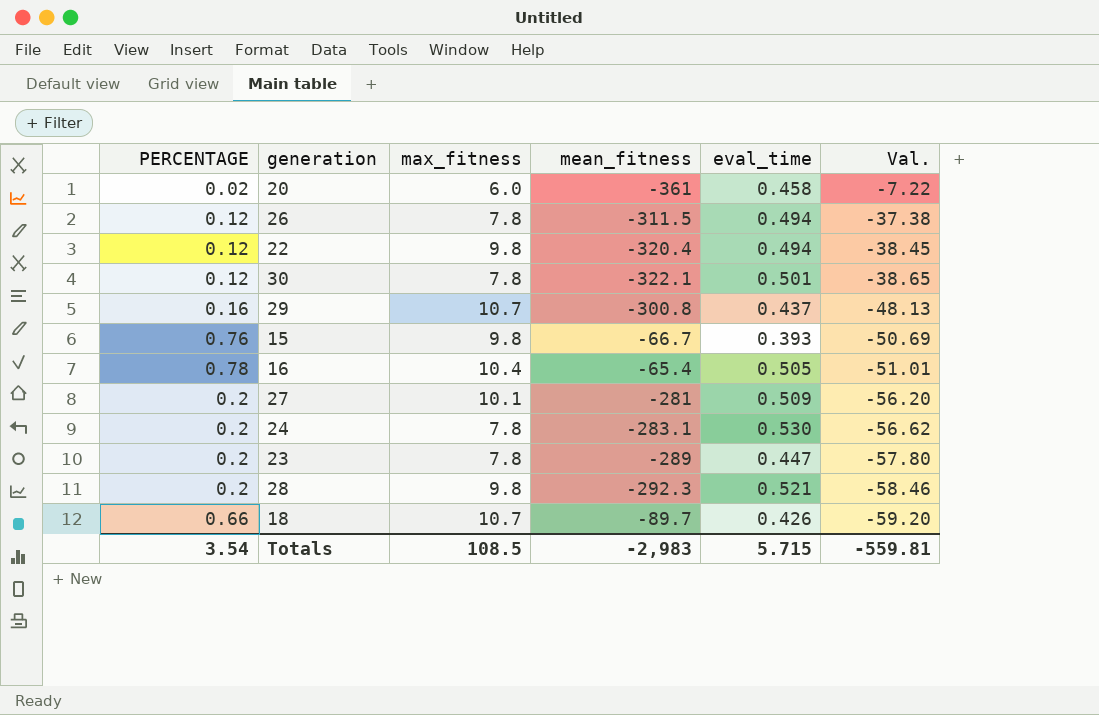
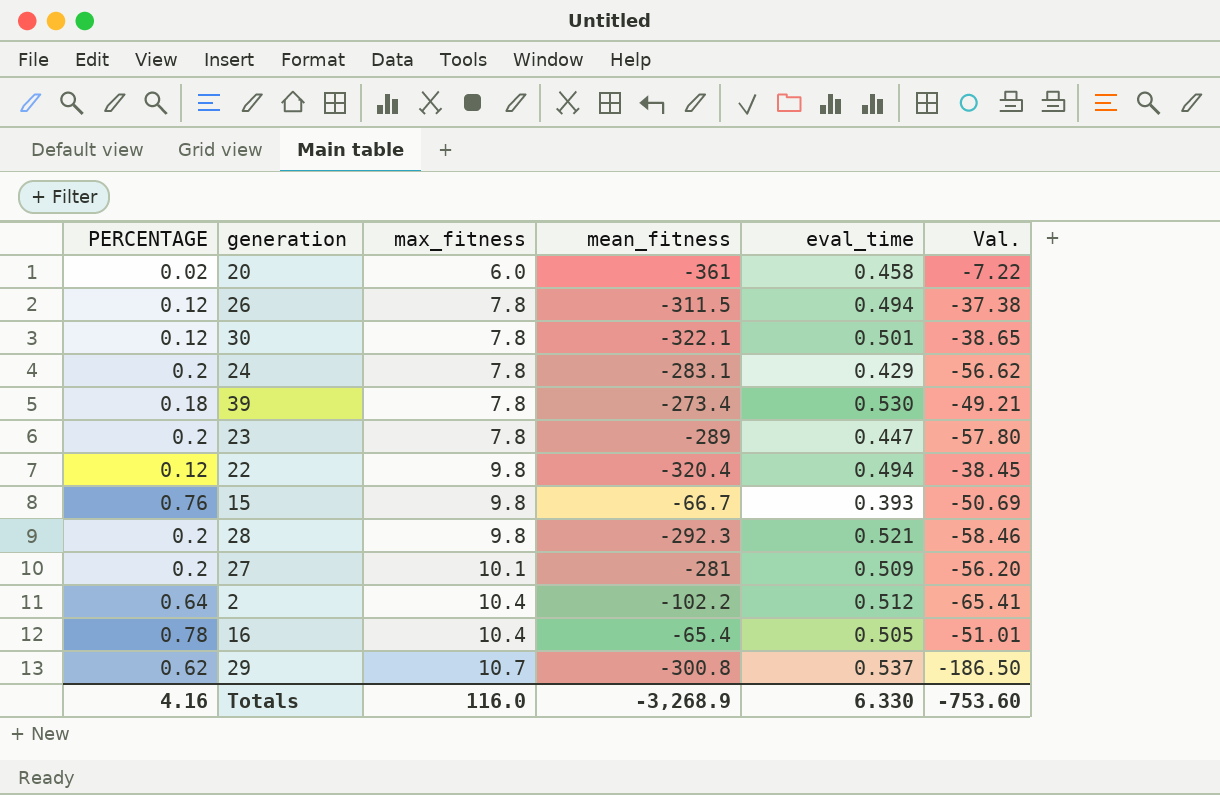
row order: Val. descending -> max_fitness ascending
row 18: 0.66 | 10.7 | -89.7 | 0.426 | -59.20 -> none
24 | eval_time: 0.530 -> 0.429
row 39: none -> 0.18 | 7.8 | -273.4 | 0.530 | -49.21
row 2: none -> 0.64 | 10.4 | -102.2 | 0.512 | -65.41
29 | PERCENTAGE: 0.16 -> 0.62
29 | eval_time: 0.437 -> 0.537
29 | Val.: -48.13 -> -186.50
Totals | PERCENTAGE: 3.54 -> 4.16
Totals | max_fitness: 108.5 -> 116.0
Totals | mean_fitness: -2,983 -> -3,268.9
Totals | eval_time: 5.715 -> 6.330
Totals | Val.: -559.81 -> -753.60

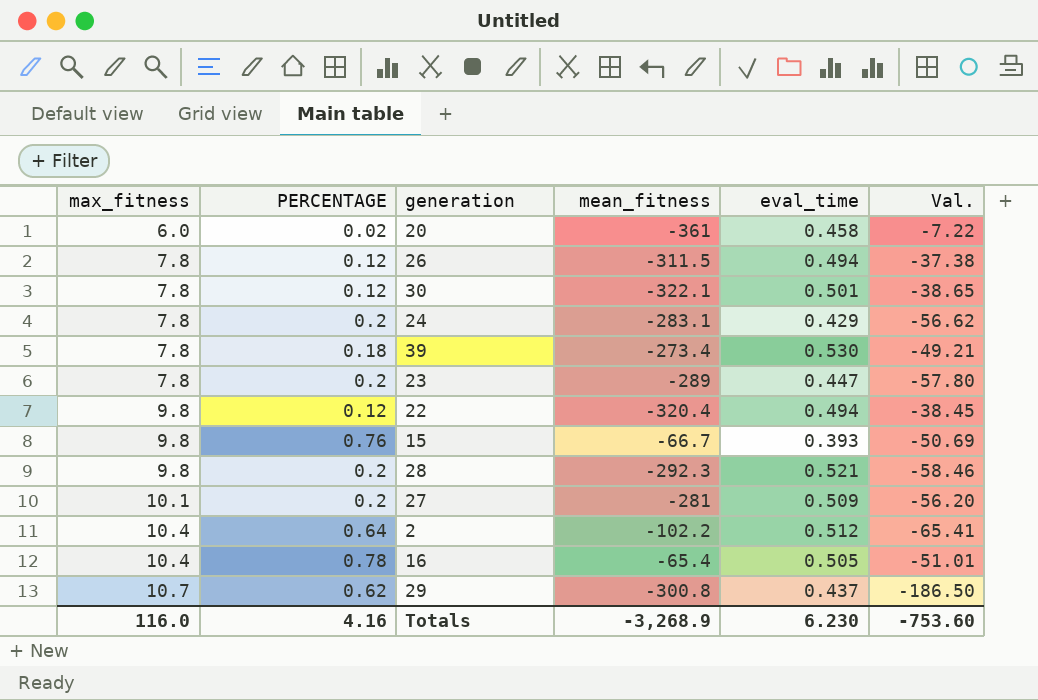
column max_fitness | position: 3 -> 1
29 | eval_time: 0.537 -> 0.437
Totals | eval_time: 6.330 -> 6.230

